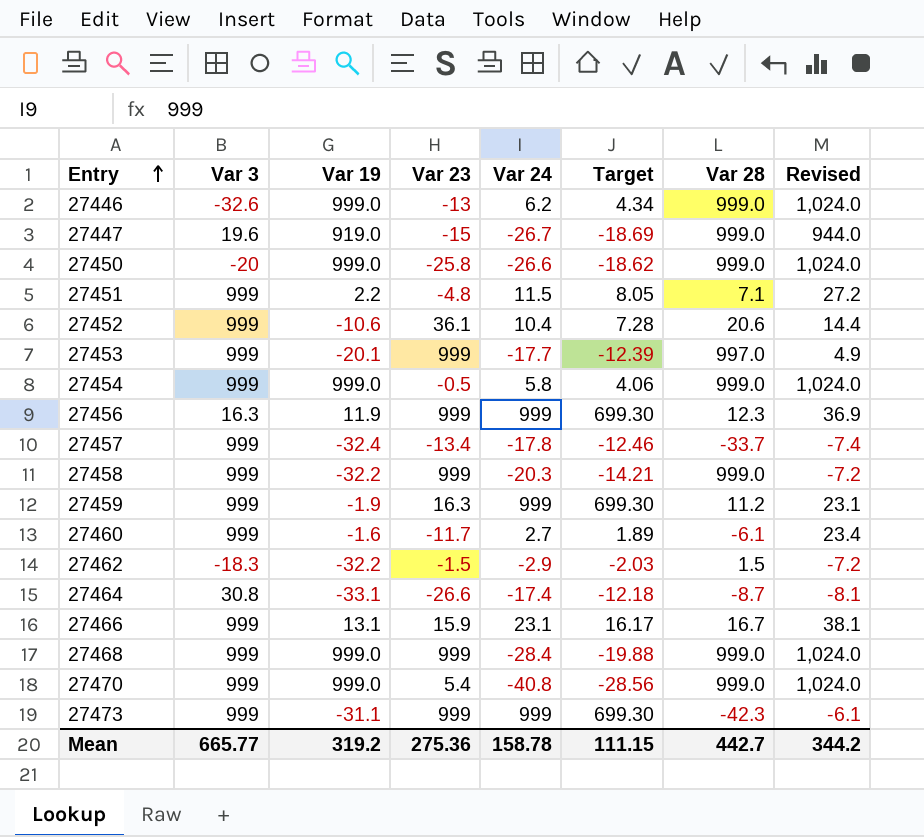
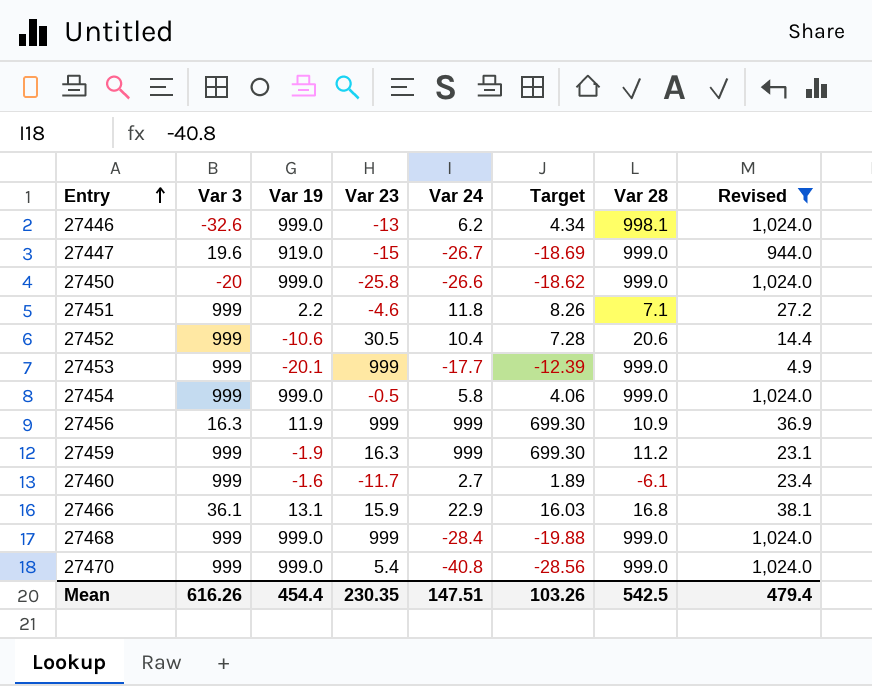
filter: none -> Revised >= 4.9
27446 | Var 28: 999.0 -> 998.1
27451 | Var 23: -4.8 -> -4.6
27451 | Var 24: 11.5 -> 11.8
27451 | Target: 8.05 -> 8.26
27452 | Var 23: 36.1 -> 30.5
27453 | Var 28: 997.0 -> 999.0
27456 | Var 28: 12.3 -> 10.9
27466 | Var 3: 999 -> 36.1
27466 | Var 24: 23.1 -> 22.9
27466 | Target: 16.17 -> 16.03
27466 | Var 28: 16.7 -> 16.8
Mean | Var 3: 665.77 -> 616.26
Mean | Var 19: 319.2 -> 454.4
Mean | Var 23: 275.36 -> 230.35
Mean | Var 24: 158.78 -> 147.51
Mean | Target: 111.15 -> 103.26
Mean | Var 28: 442.7 -> 542.5
Mean | Revised: 344.2 -> 479.4

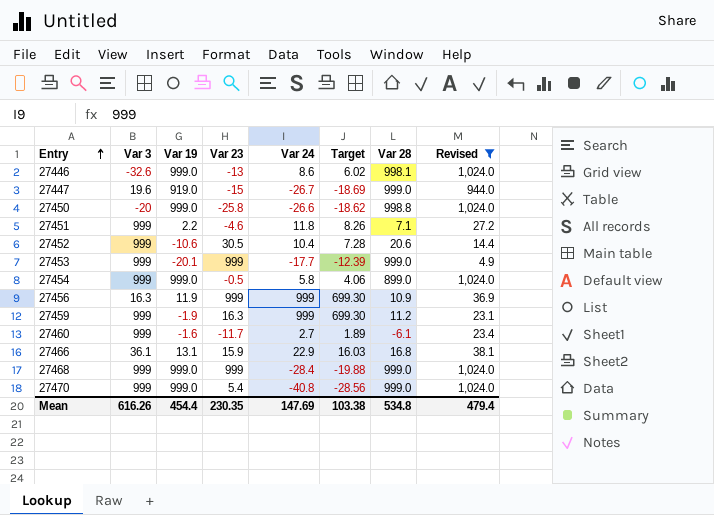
27446 | Var 24: 6.2 -> 8.6
27446 | Target: 4.34 -> 6.02
27450 | Var 28: 999.0 -> 998.8
27454 | Var 28: 999.0 -> 899.0
Mean | Var 24: 147.51 -> 147.69
Mean | Target: 103.26 -> 103.38
Mean | Var 28: 542.5 -> 534.8

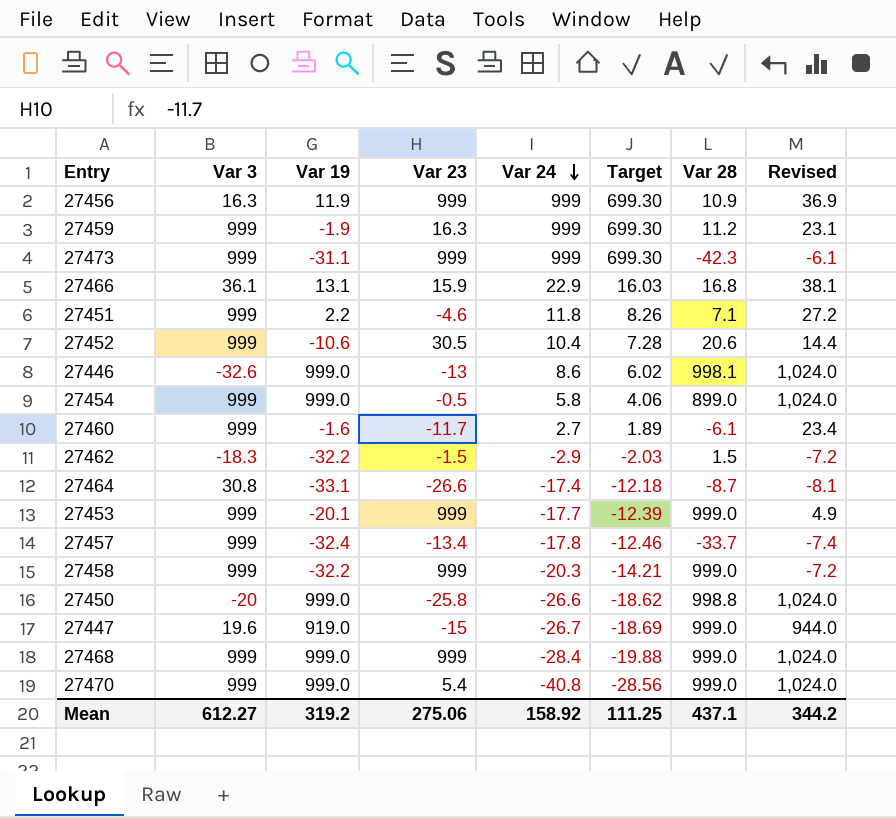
filter: Revised >= 4.9 -> none
row order: Entry ascending -> Var 24 descending
Mean | Var 3: 616.26 -> 612.27
Mean | Var 19: 454.4 -> 319.2
Mean | Var 23: 230.35 -> 275.06
Mean | Var 24: 147.69 -> 158.92
Mean | Target: 103.38 -> 111.25
Mean | Var 28: 534.8 -> 437.1
Mean | Revised: 479.4 -> 344.2

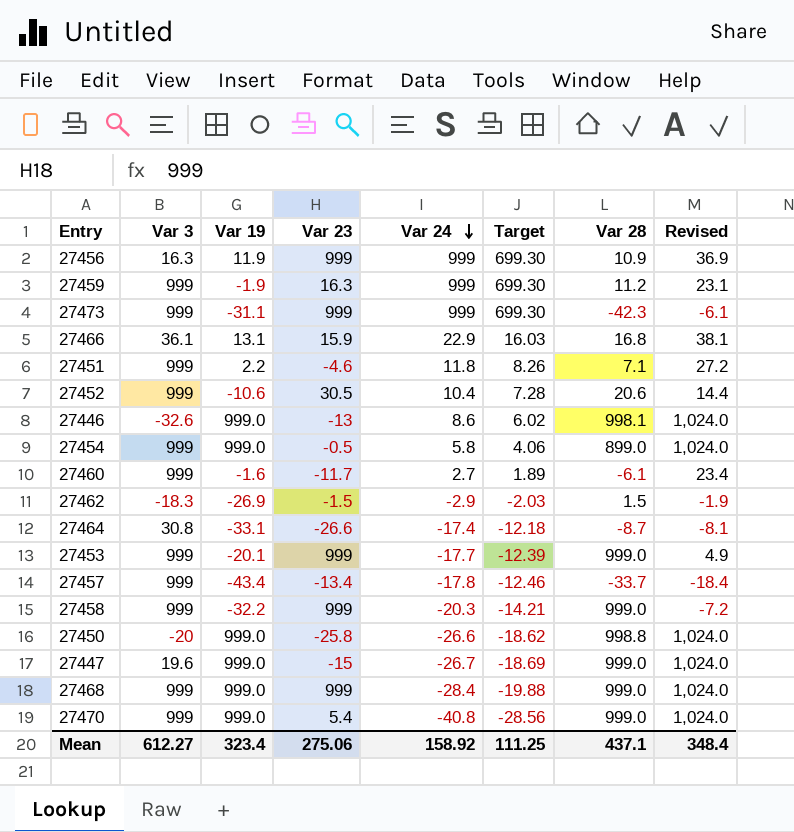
27462 | Var 19: -32.2 -> -26.9
27462 | Revised: -7.2 -> -1.9
27457 | Var 19: -32.4 -> -43.4
27457 | Revised: -7.4 -> -18.4
27447 | Var 19: 919.0 -> 999.0
27447 | Revised: 944.0 -> 1,024.0
Mean | Var 19: 319.2 -> 323.4
Mean | Revised: 344.2 -> 348.4

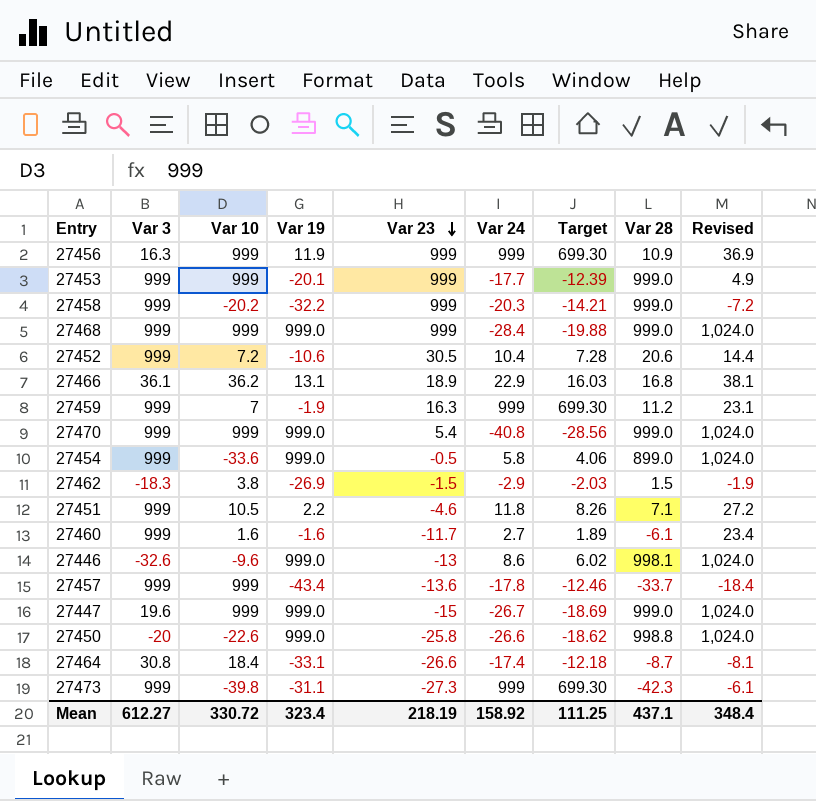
row order: Var 24 descending -> Var 23 descending
column Var 10 | position: none -> 3
27466 | Var 23: 15.9 -> 18.9
27457 | Var 23: -13.4 -> -13.6
27473 | Var 23: 999 -> -27.3
Mean | Var 23: 275.06 -> 218.19

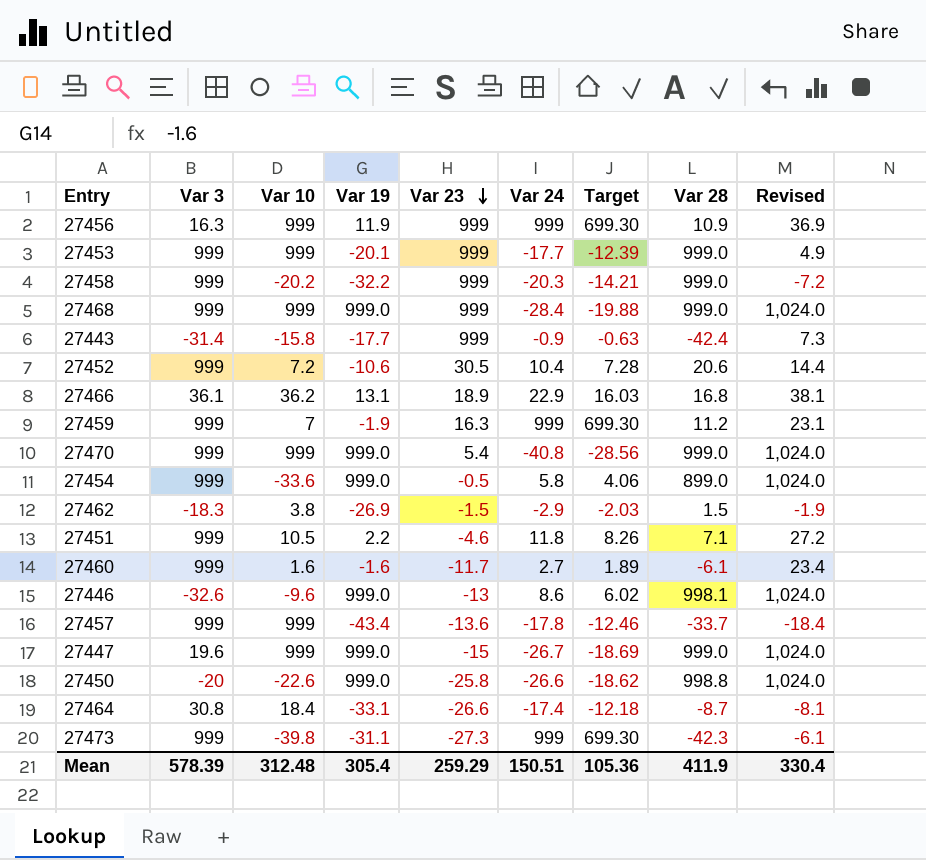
row 27443: none -> -31.4 | -15.8 | -17.7 | 999 | -0.9 | -0.63 | -42.4 | 7.3
Mean | Var 3: 612.27 -> 578.39
Mean | Var 10: 330.72 -> 312.48
Mean | Var 19: 323.4 -> 305.4
Mean | Var 23: 218.19 -> 259.29
Mean | Var 24: 158.92 -> 150.51
Mean | Target: 111.25 -> 105.36
Mean | Var 28: 437.1 -> 411.9
Mean | Revised: 348.4 -> 330.4

